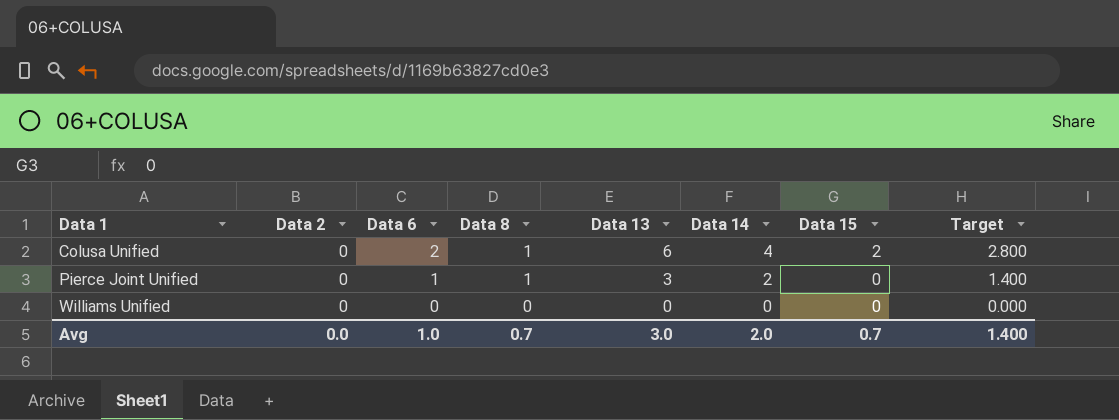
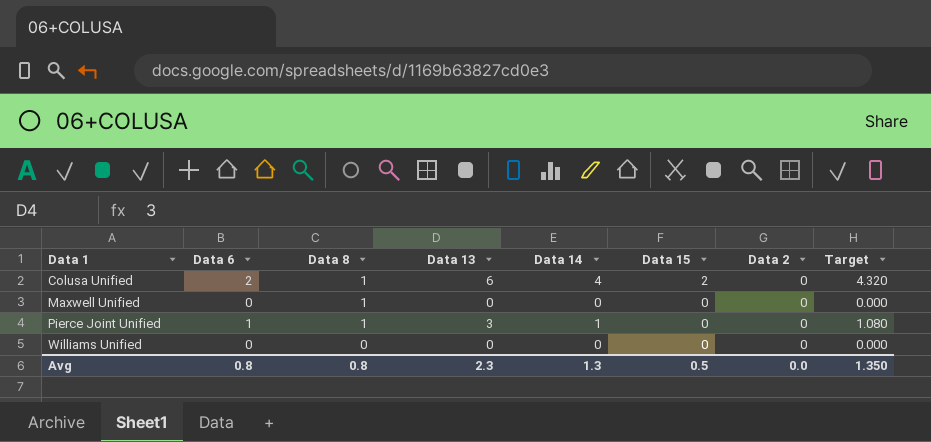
column Data 2 | position: 2 -> 7
column Target | formula: [Data 14] * 0.7 -> [Data 14] * 1.08
row Maxwell Unified: none -> 0 | 1 | 0 | 0 | 0 | 0 | 0.000
Pierce Joint Unified | Data 14: 2 -> 1
Avg | Data 6: 1.0 -> 0.8
Avg | Data 8: 0.7 -> 0.8
Avg | Data 13: 3.0 -> 2.3
Avg | Data 14: 2.0 -> 1.3
Avg | Data 15: 0.7 -> 0.5
Avg | Target: 1.400 -> 1.350

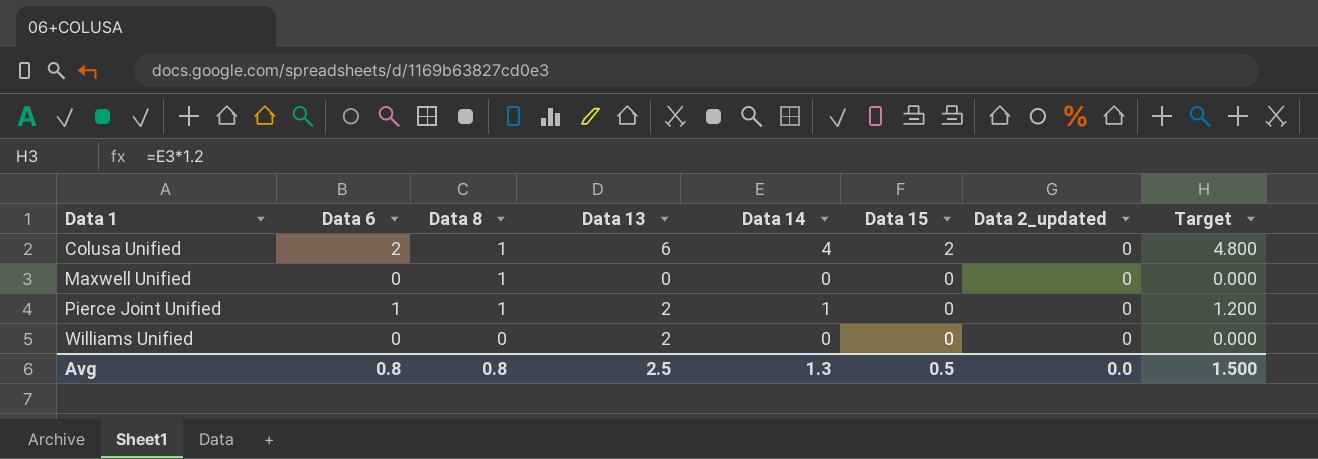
column name: Data 2 -> Data 2_updated
column Target | formula: [Data 14] * 1.08 -> [Data 14] * 1.2
Pierce Joint Unified | Data 13: 3 -> 2
Williams Unified | Data 13: 0 -> 2
Avg | Data 13: 2.3 -> 2.5
Avg | Target: 1.350 -> 1.500

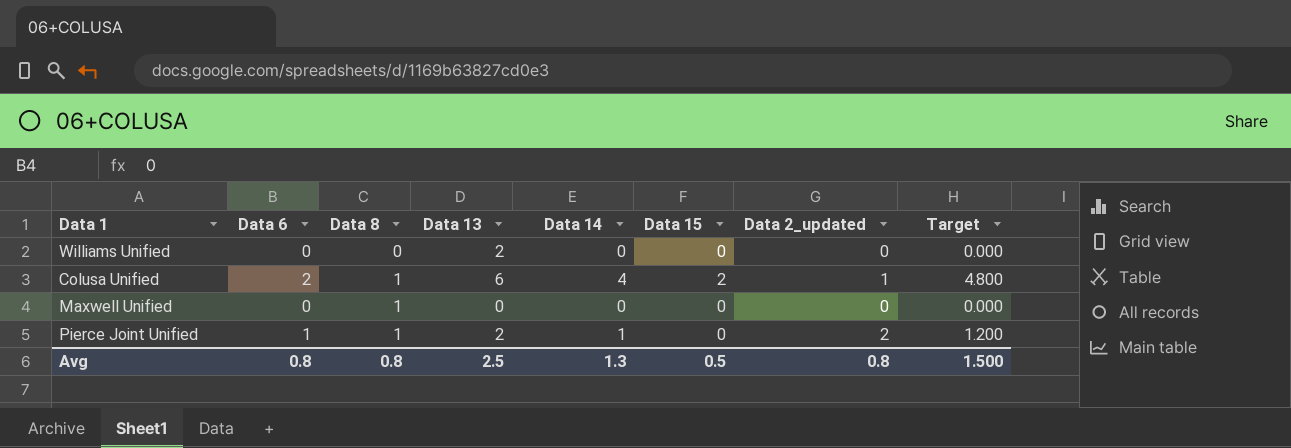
row order: Data 1 ascending -> Data 8 ascending
Colusa Unified | Data 2_updated: 0 -> 1
Pierce Joint Unified | Data 2_updated: 0 -> 2
Avg | Data 2_updated: 0.0 -> 0.8

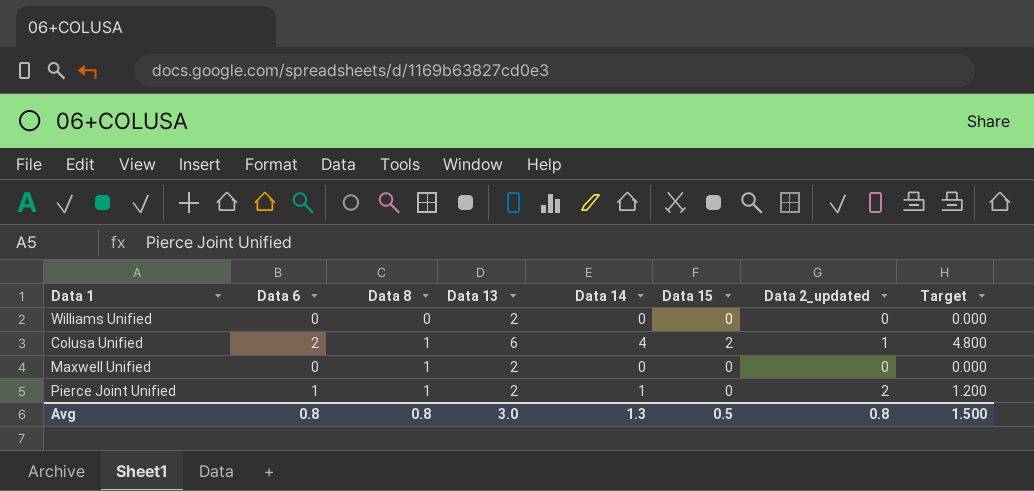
Maxwell Unified | Data 13: 0 -> 2
Avg | Data 13: 2.5 -> 3.0

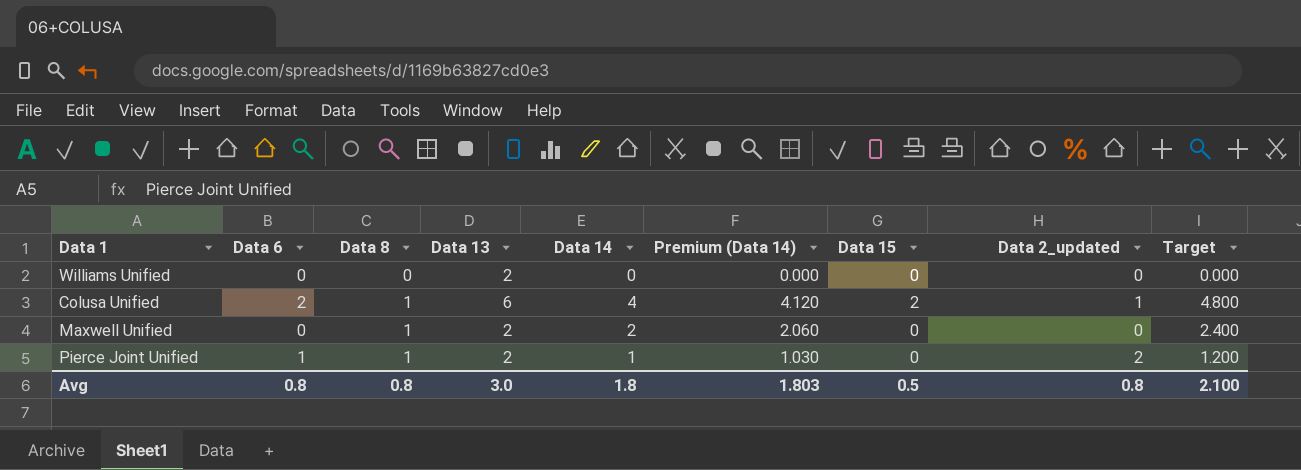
column Premium (Data 14) | formula: none -> [Data 14] * 1.03
Maxwell Unified | Data 14: 0 -> 2
Maxwell Unified | Target: 0.000 -> 2.400
Avg | Data 14: 1.3 -> 1.8
Avg | Target: 1.500 -> 2.100

